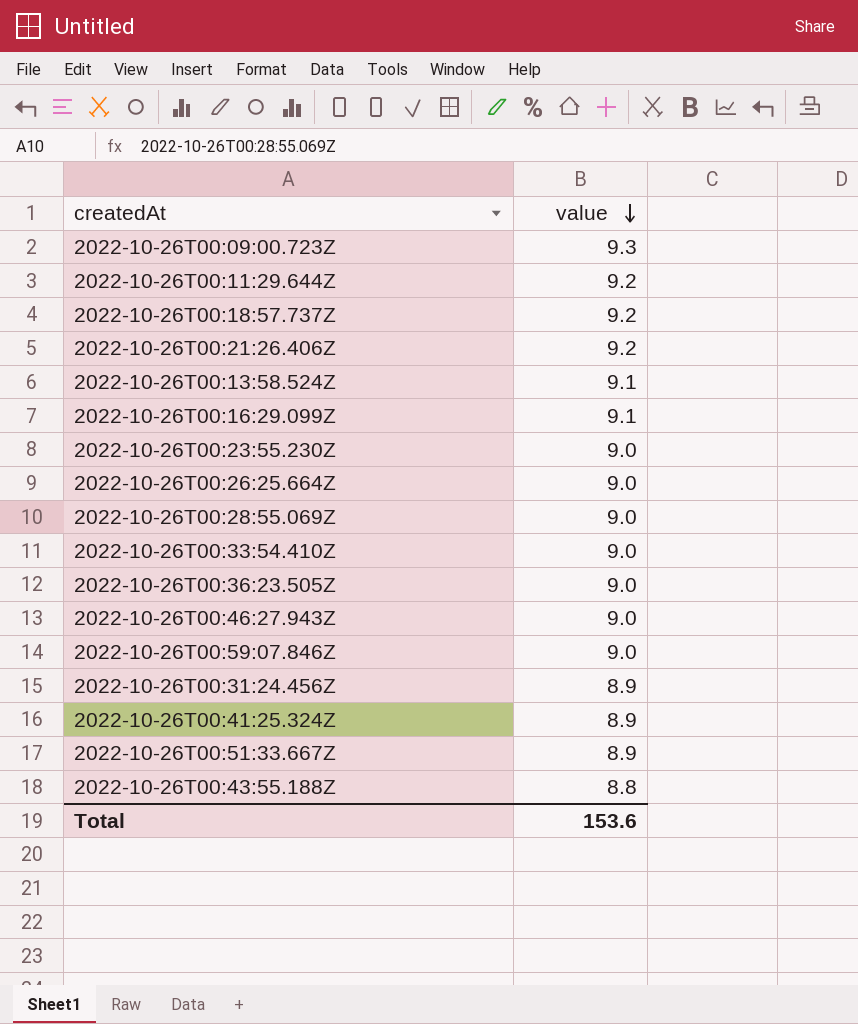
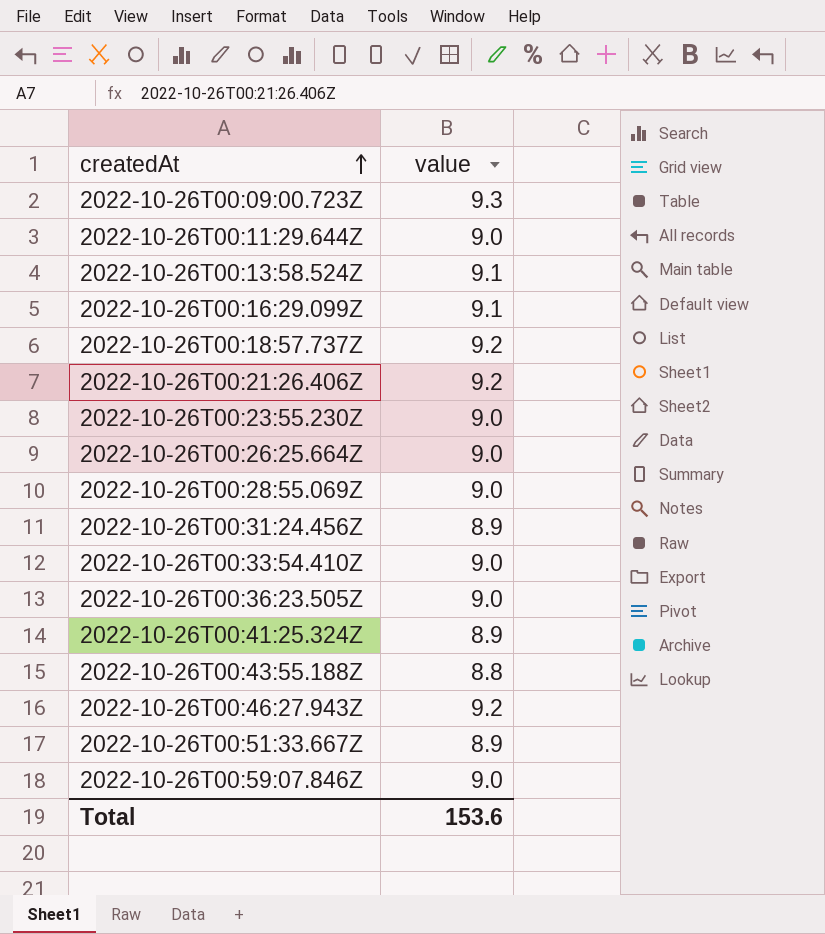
row order: value descending -> createdAt ascending
2022-10-26T00:11:29.644Z | value: 9.2 -> 9.0
2022-10-26T00:46:27.943Z | value: 9.0 -> 9.2

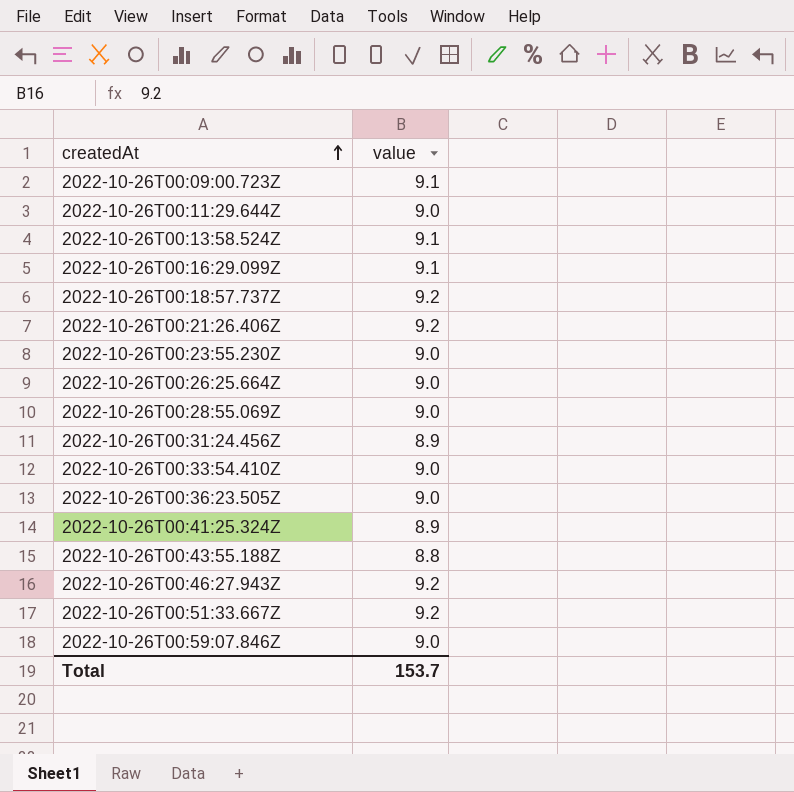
2022-10-26T00:09:00.723Z | value: 9.3 -> 9.1
2022-10-26T00:51:33.667Z | value: 8.9 -> 9.2
Total | value: 153.6 -> 153.7

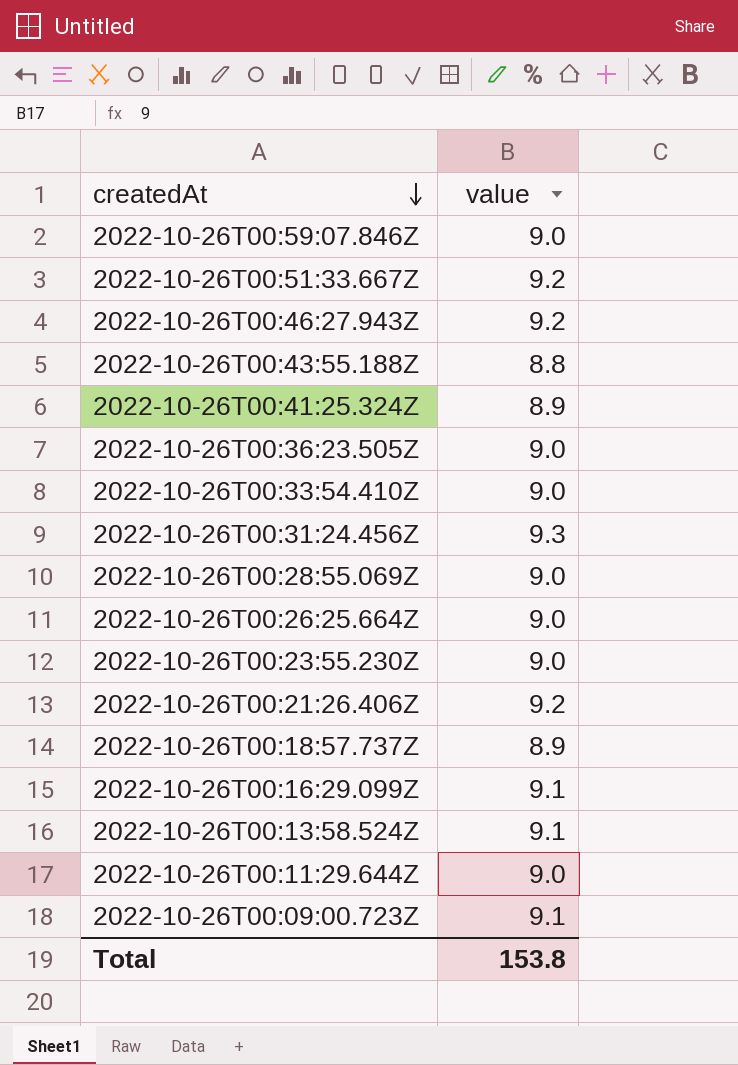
row order: createdAt ascending -> createdAt descending
2022-10-26T00:31:24.456Z | value: 8.9 -> 9.3
2022-10-26T00:18:57.737Z | value: 9.2 -> 8.9
Total | value: 153.7 -> 153.8

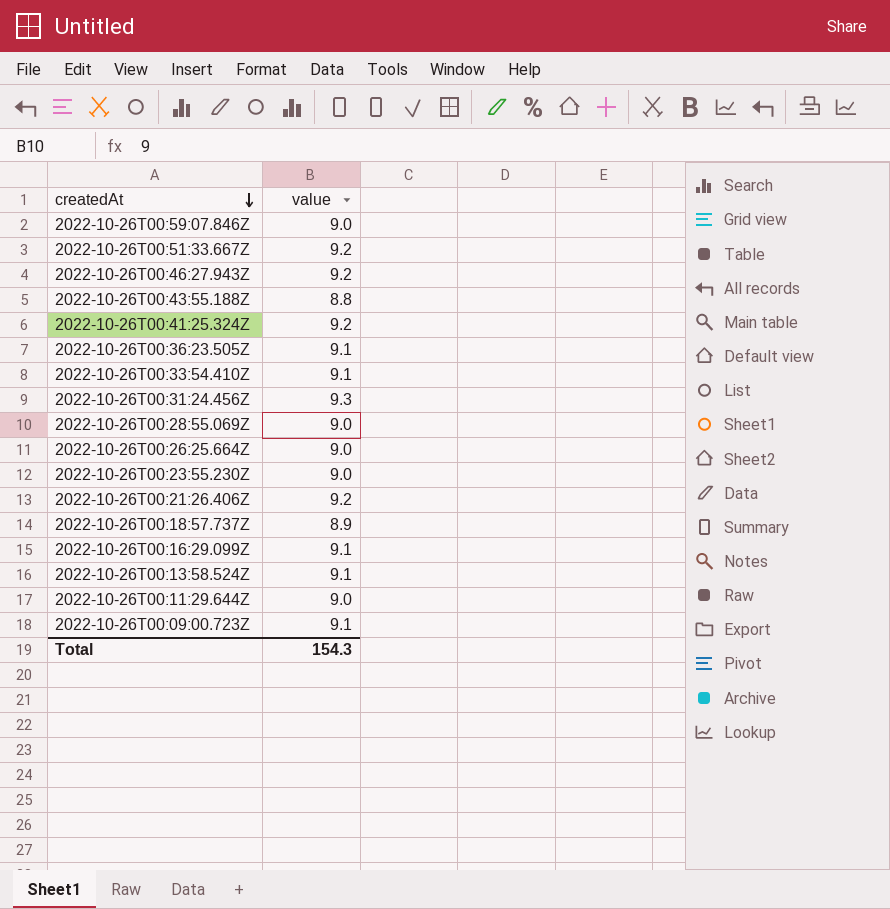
2022-10-26T00:41:25.324Z | value: 8.9 -> 9.2
2022-10-26T00:36:23.505Z | value: 9.0 -> 9.1
2022-10-26T00:33:54.410Z | value: 9.0 -> 9.1
Total | value: 153.8 -> 154.3

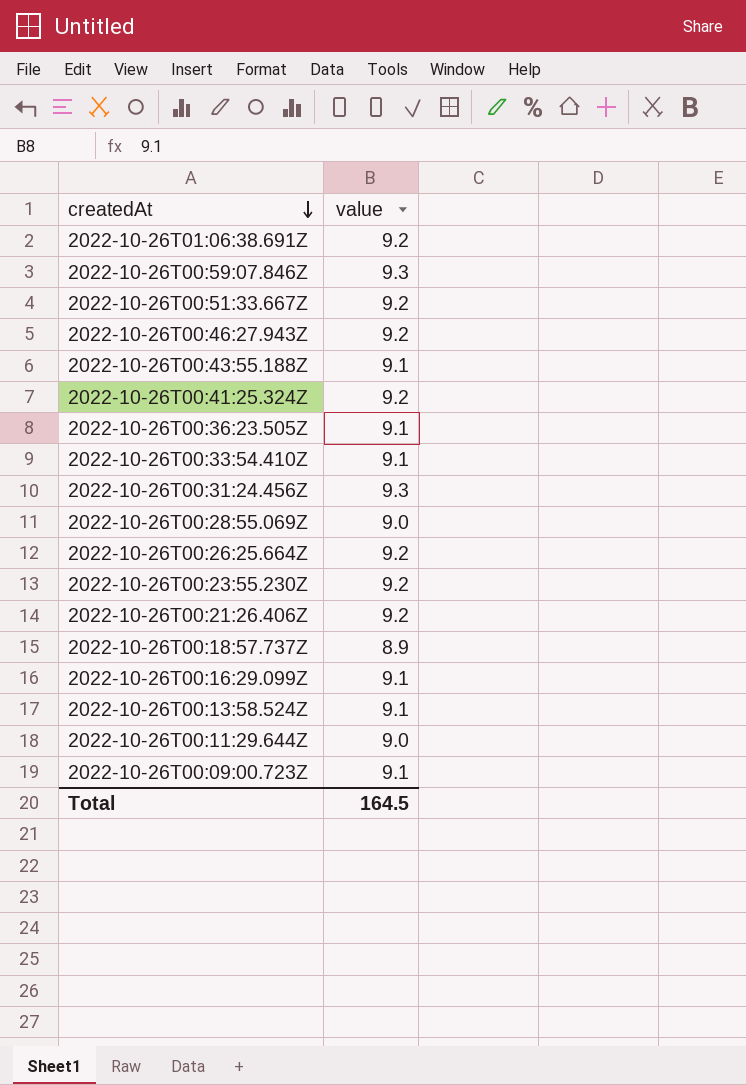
row 2022-10-26T01:06:38.691Z: none -> 9.2
2022-10-26T00:59:07.846Z | value: 9.0 -> 9.3
2022-10-26T00:43:55.188Z | value: 8.8 -> 9.1
2022-10-26T00:26:25.664Z | value: 9.0 -> 9.2
2022-10-26T00:23:55.230Z | value: 9.0 -> 9.2
Total | value: 154.3 -> 164.5

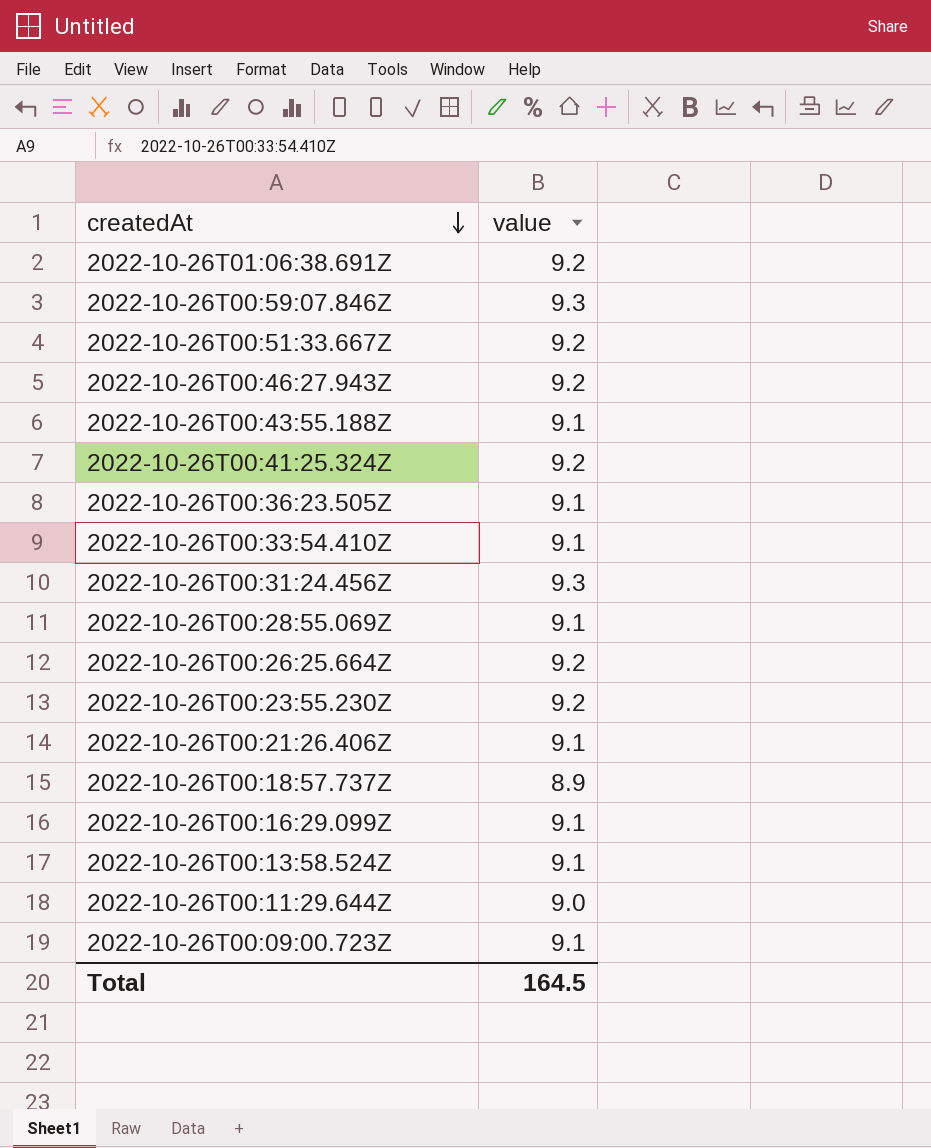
2022-10-26T00:28:55.069Z | value: 9.0 -> 9.1
2022-10-26T00:21:26.406Z | value: 9.2 -> 9.1

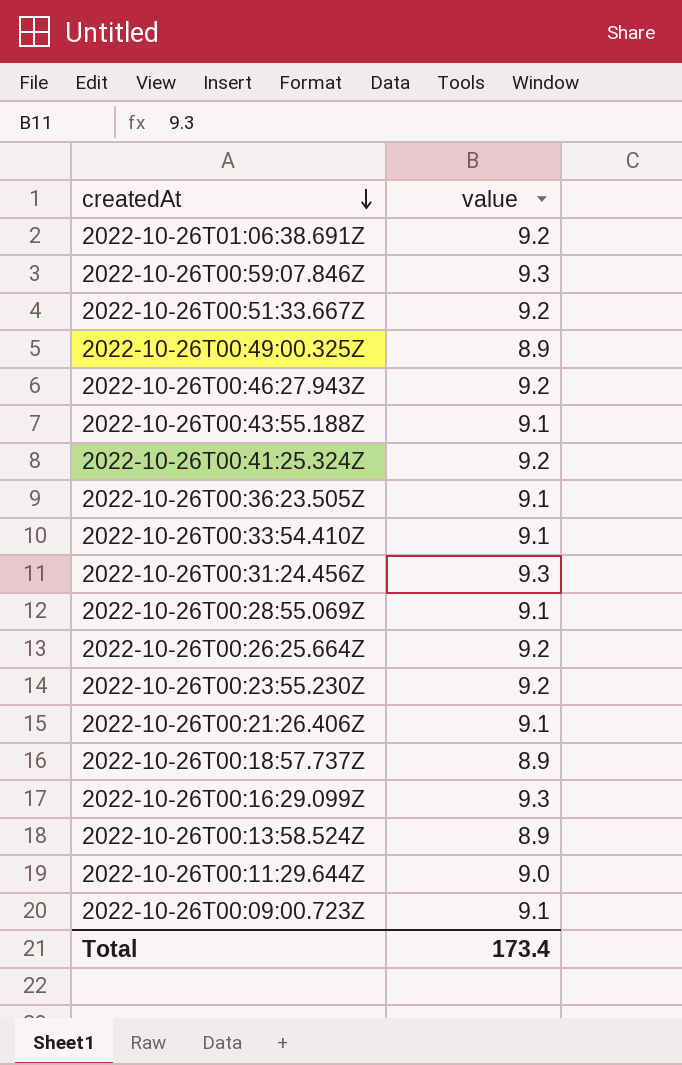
row 2022-10-26T00:49:00.325Z: none -> 8.9
2022-10-26T00:16:29.099Z | value: 9.1 -> 9.3
2022-10-26T00:13:58.524Z | value: 9.1 -> 8.9
Total | value: 164.5 -> 173.4

